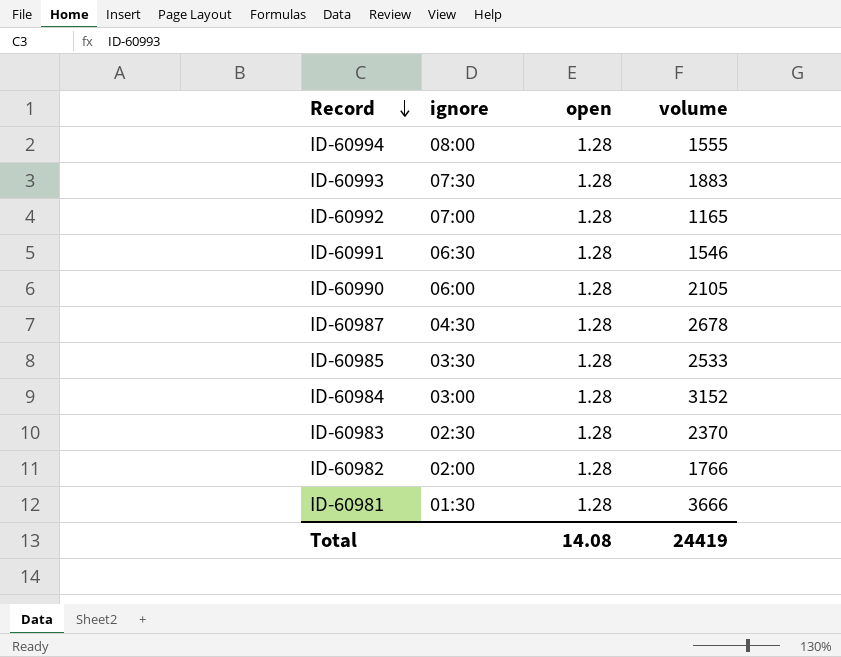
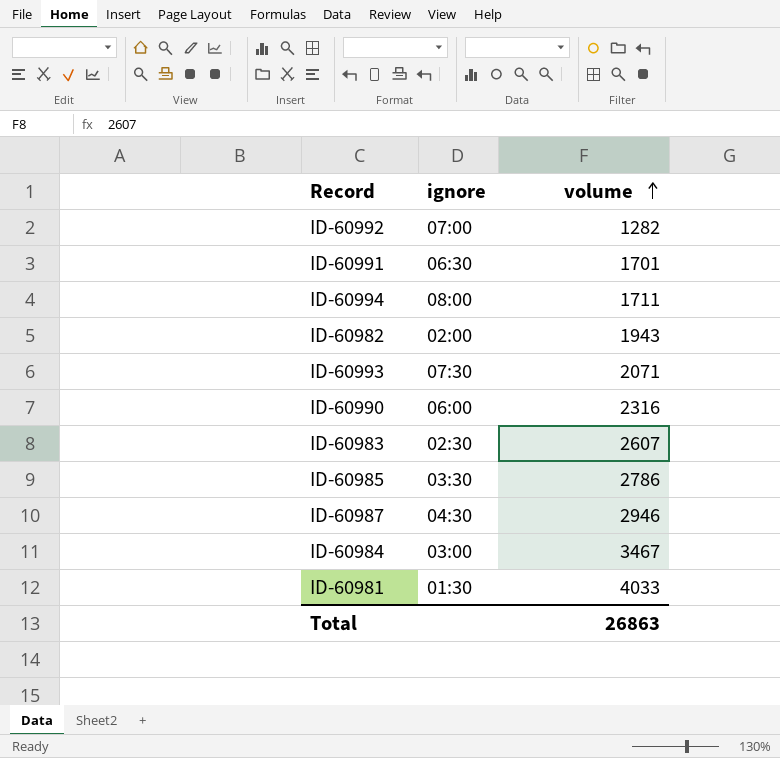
row order: Record descending -> volume ascending
column open | position: 3 -> none
ID-60992 | volume: 1165 -> 1282
ID-60991 | volume: 1546 -> 1701
ID-60994 | volume: 1555 -> 1711
ID-60982 | volume: 1766 -> 1943
ID-60993 | volume: 1883 -> 2071
ID-60990 | volume: 2105 -> 2316
ID-60983 | volume: 2370 -> 2607
ID-60985 | volume: 2533 -> 2786
ID-60987 | volume: 2678 -> 2946
ID-60984 | volume: 3152 -> 3467
ID-60981 | volume: 3666 -> 4033
Total | volume: 24419 -> 26863

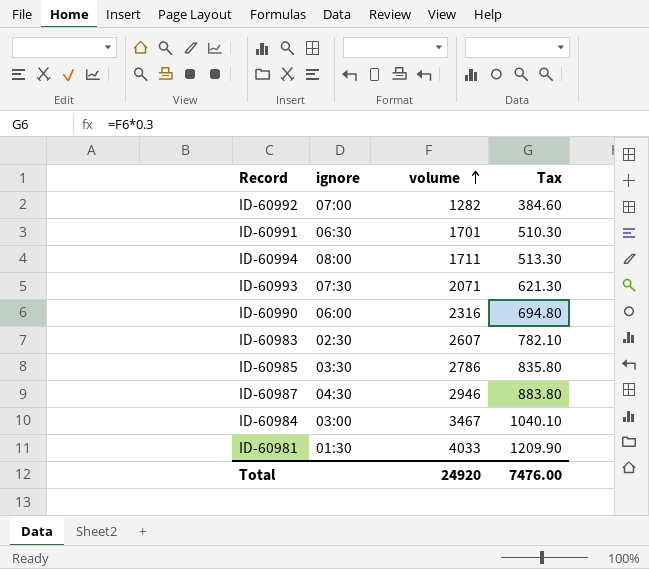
column Tax | formula: none -> [volume] * 0.3
row ID-60982: 02:00 | 1943 -> none
Total | volume: 26863 -> 24920

